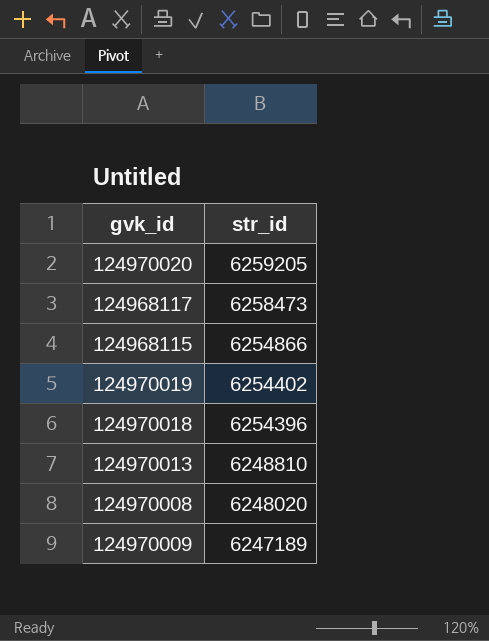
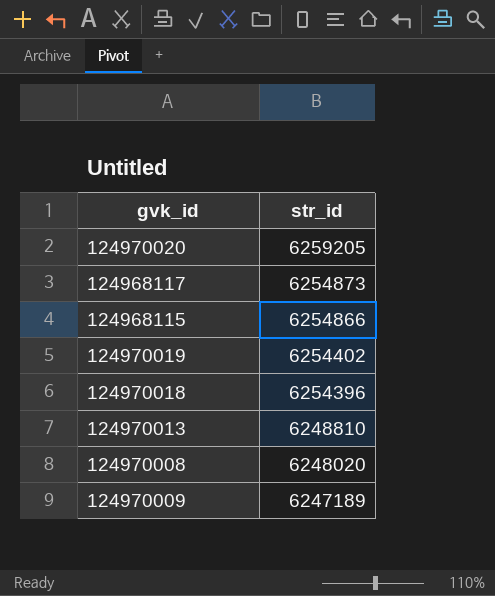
124968117 | str_id: 6258473 -> 6254873

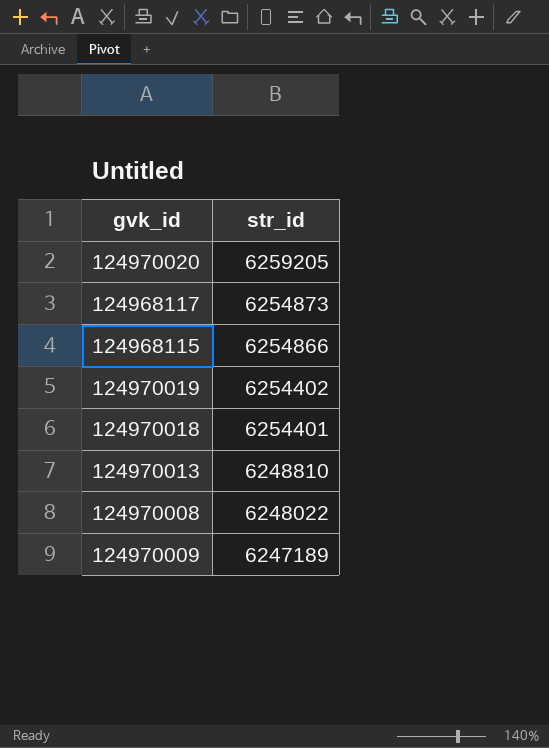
124970018 | str_id: 6254396 -> 6254401
124970008 | str_id: 6248020 -> 6248022

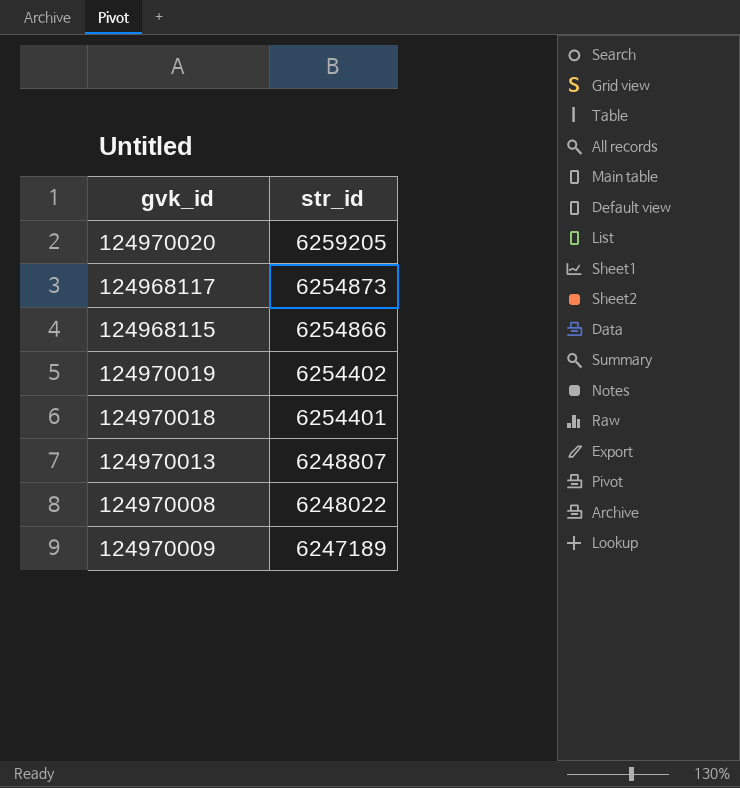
124970013 | str_id: 6248810 -> 6248807

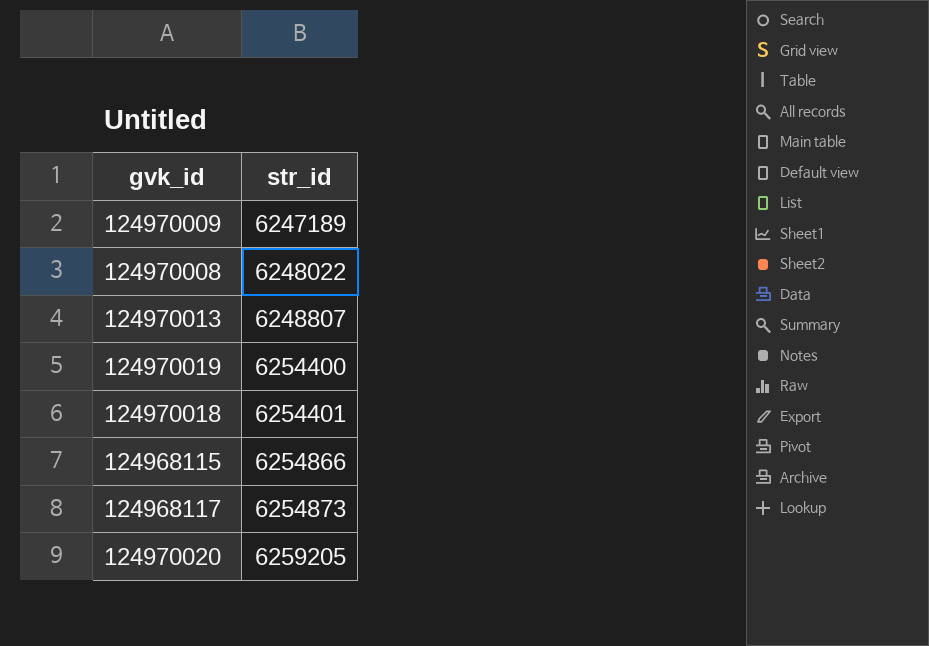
row order: str_id descending -> str_id ascending
124970019 | str_id: 6254402 -> 6254400

